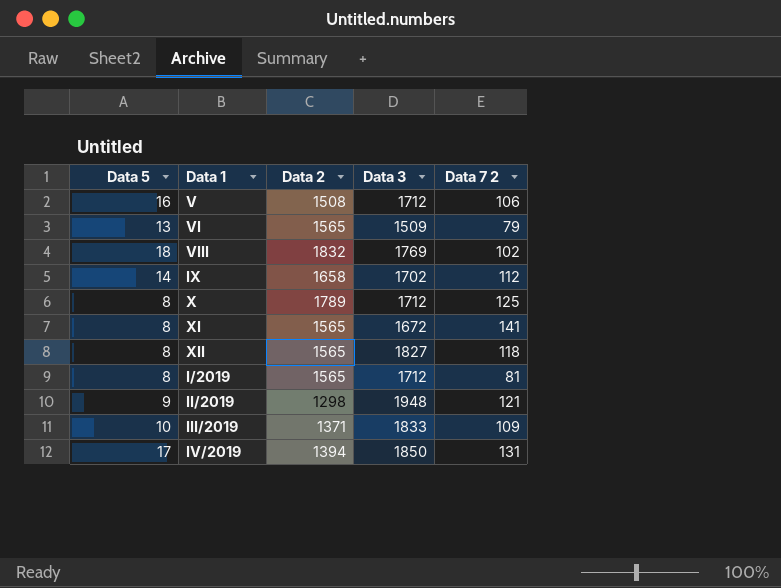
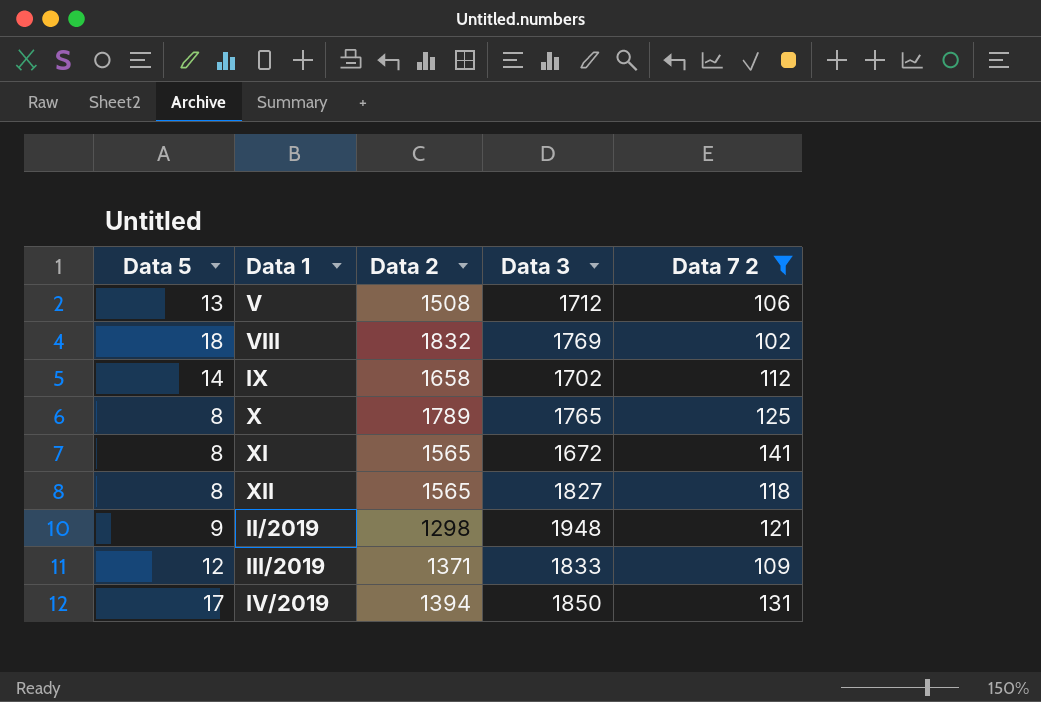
filter: none -> Data 7 2 >= 102
V | Data 5: 16 -> 13
X | Data 3: 1712 -> 1765
III/2019 | Data 5: 10 -> 12

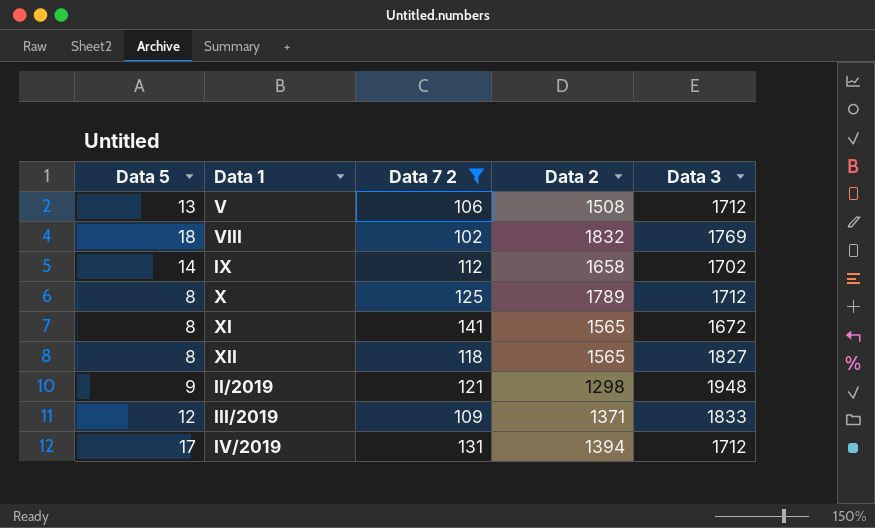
column Data 7 2 | position: 5 -> 3
X | Data 3: 1765 -> 1712
IV/2019 | Data 3: 1850 -> 1712

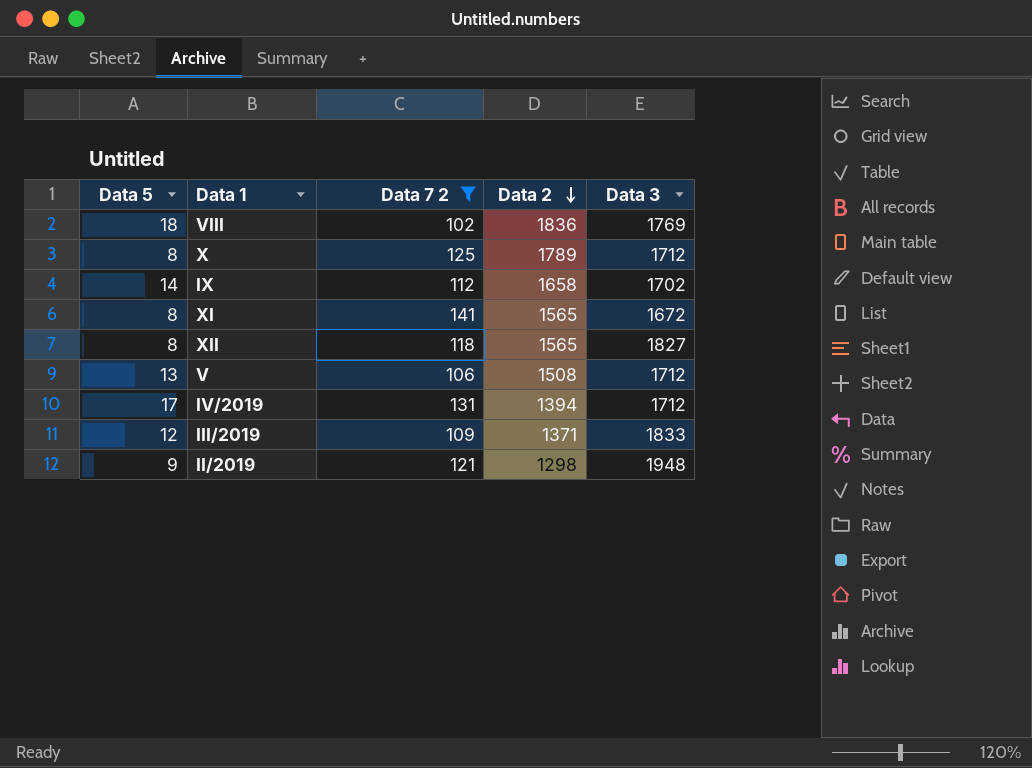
row order: none -> Data 2 descending
VIII | Data 2: 1832 -> 1836

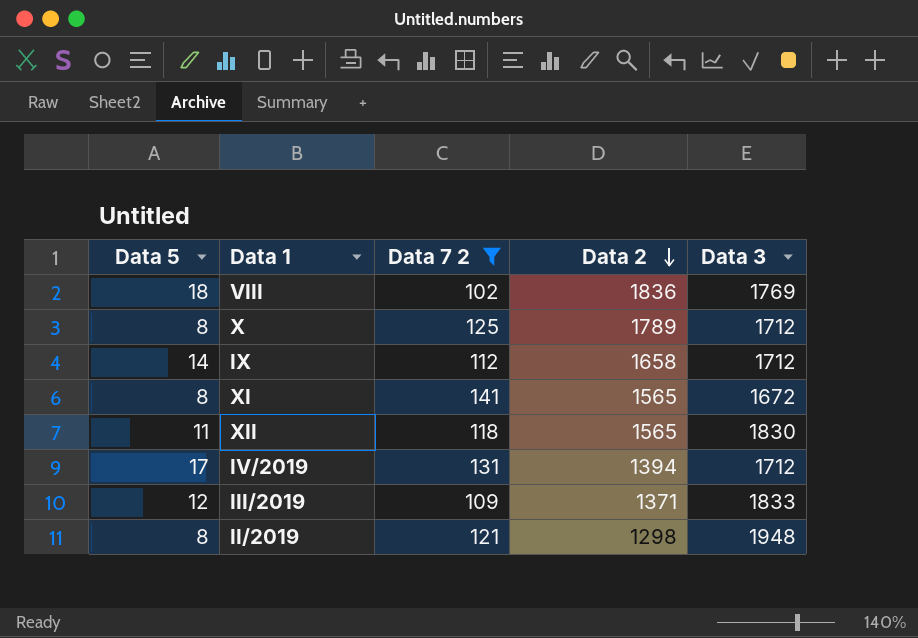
row V: 13 | 106 | 1508 | 1712 -> none
IX | Data 3: 1702 -> 1712
XII | Data 5: 8 -> 11
XII | Data 3: 1827 -> 1830
II/2019 | Data 5: 9 -> 8

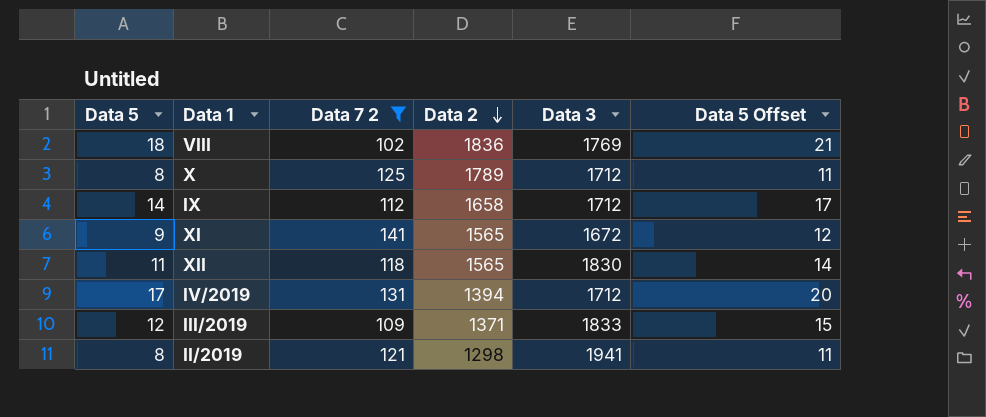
column Data 5 Offset | formula: none -> [Data 5] + 3
XI | Data 5: 8 -> 9
II/2019 | Data 3: 1948 -> 1941

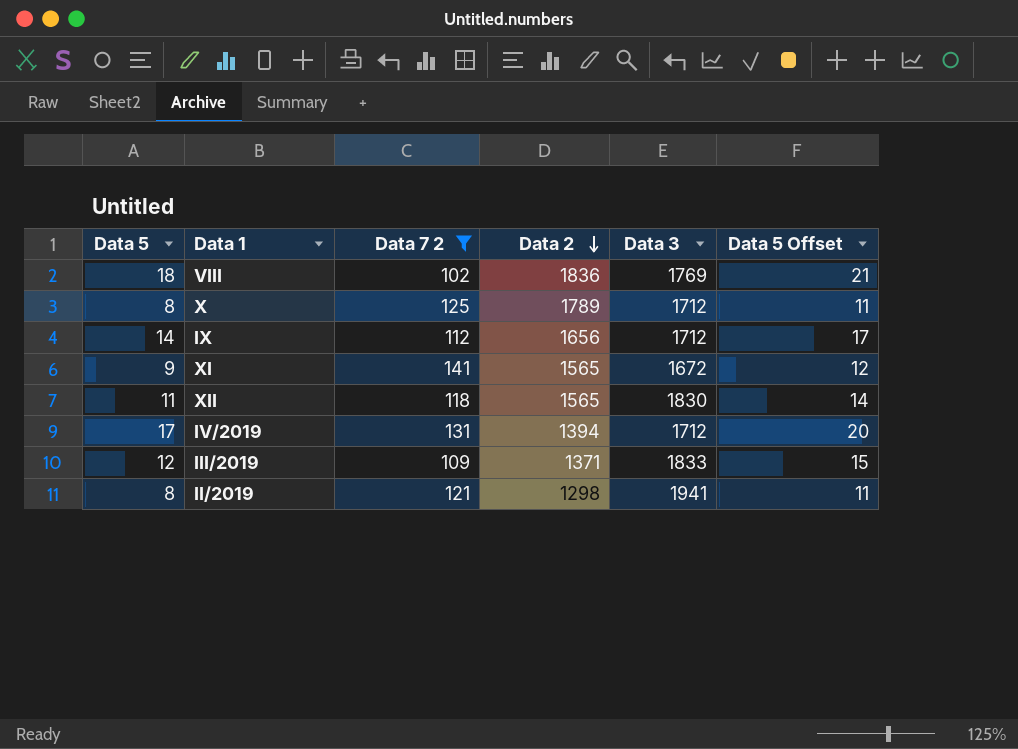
IX | Data 2: 1658 -> 1656

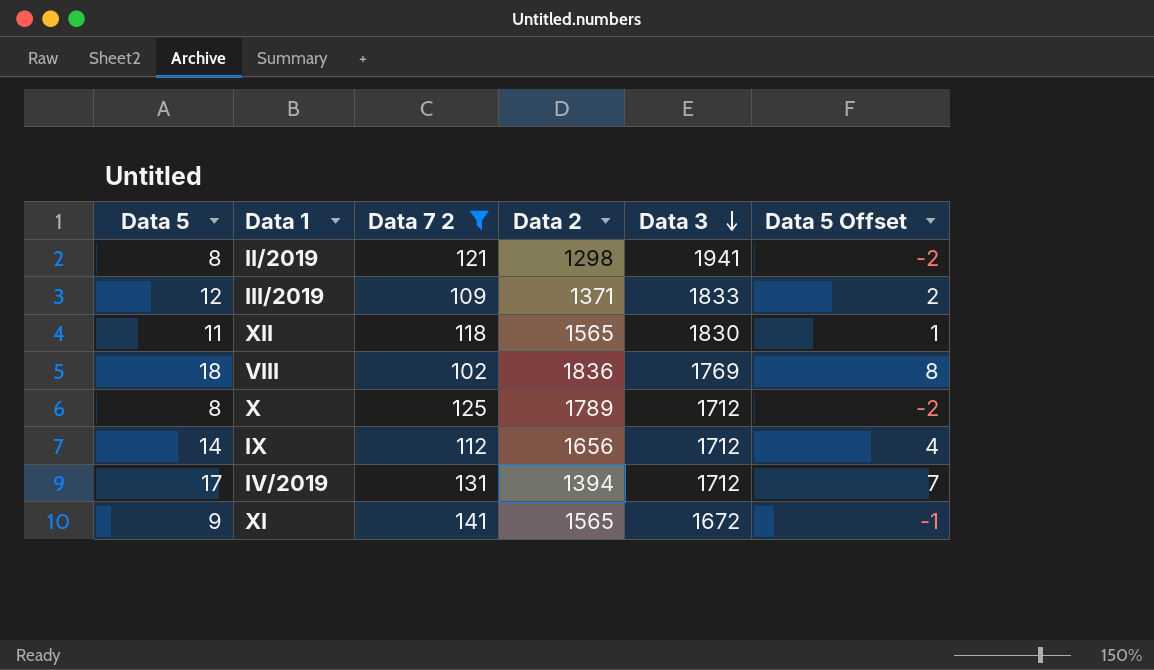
row order: Data 2 descending -> Data 3 descending
column Data 5 Offset | formula: [Data 5] + 3 -> [Data 5] - 10

